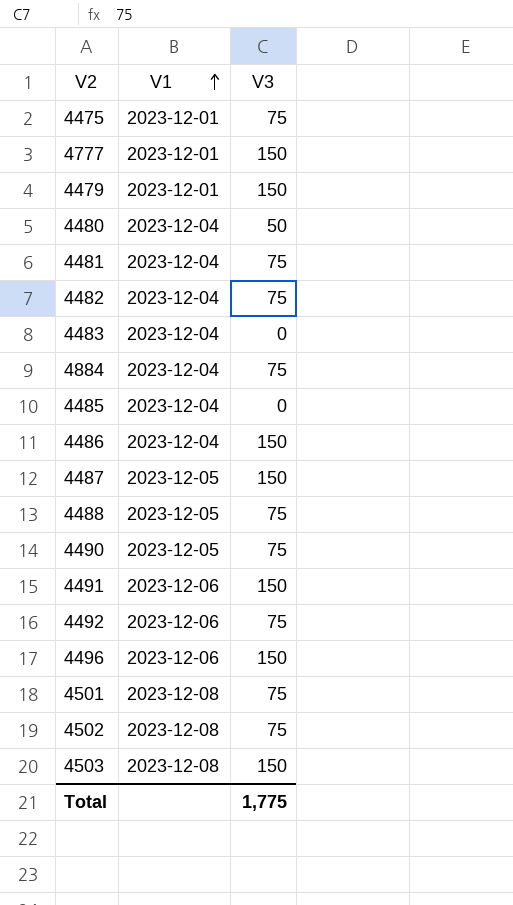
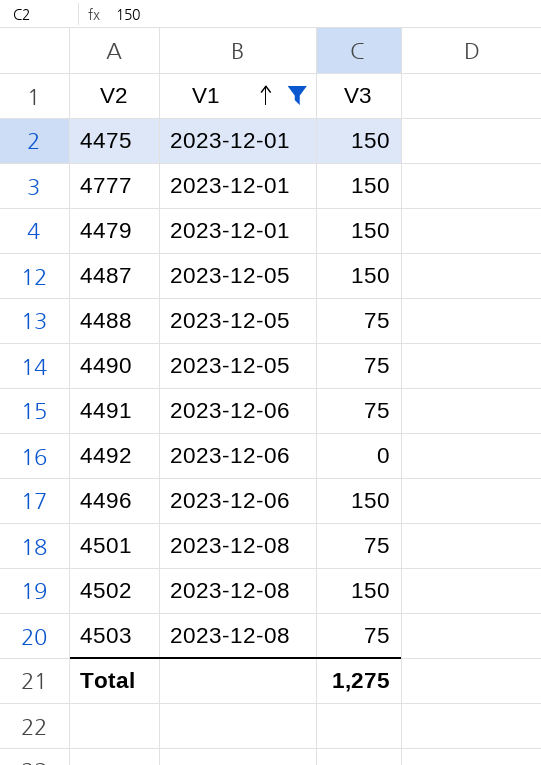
filter: none -> V1 != 2023-12-04
4475 | V3: 75 -> 150
4491 | V3: 150 -> 75
4492 | V3: 75 -> 0
4502 | V3: 75 -> 150
4503 | V3: 150 -> 75
Total | V3: 1,775 -> 1,275

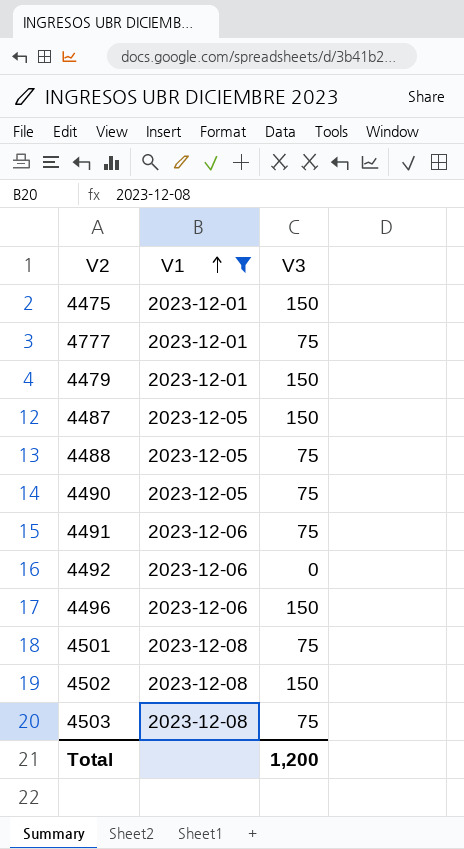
4777 | V3: 150 -> 75
Total | V3: 1,275 -> 1,200

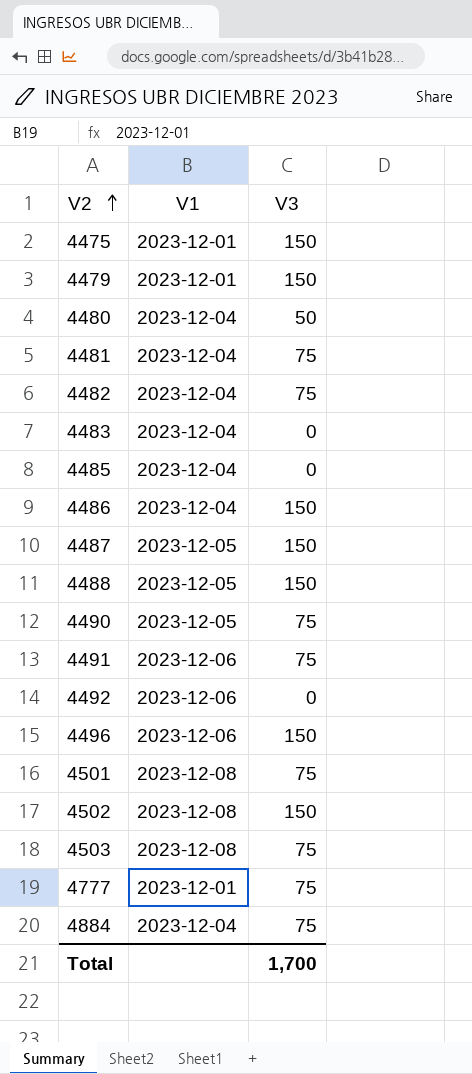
filter: V1 != 2023-12-04 -> none
row order: V1 ascending -> V2 ascending
4488 | V3: 75 -> 150
Total | V3: 1,200 -> 1,700

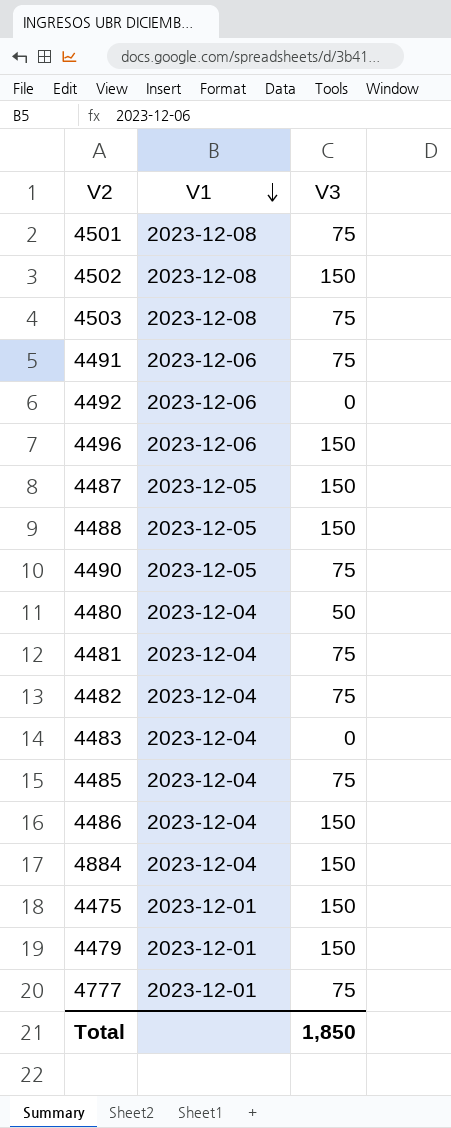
row order: V2 ascending -> V1 descending
4485 | V3: 0 -> 75
4884 | V3: 75 -> 150
Total | V3: 1,700 -> 1,850

